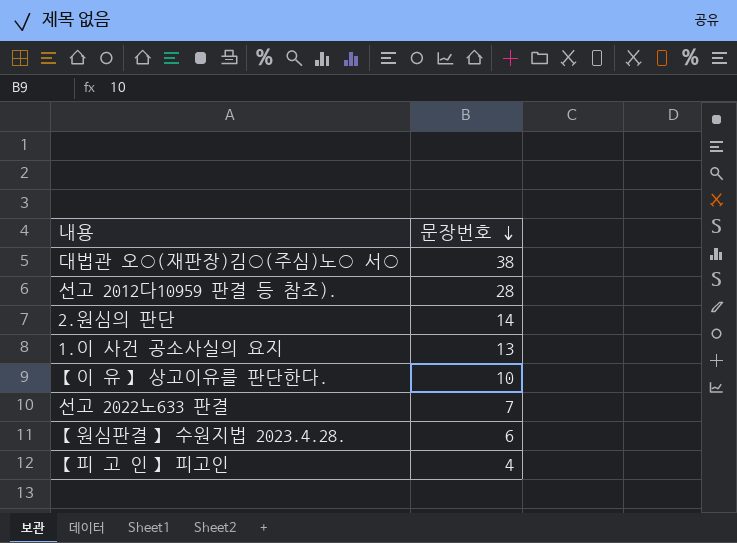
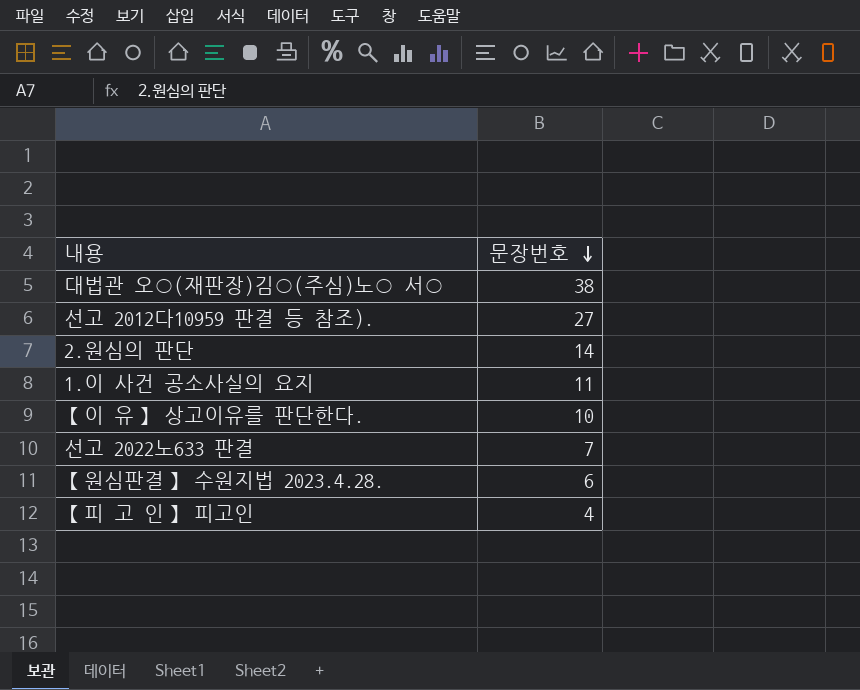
선고 2012다10959 판결 등 참조). | 문장번호: 28 -> 27
1.이 사건 공소사실의 요지 | 문장번호: 13 -> 11

